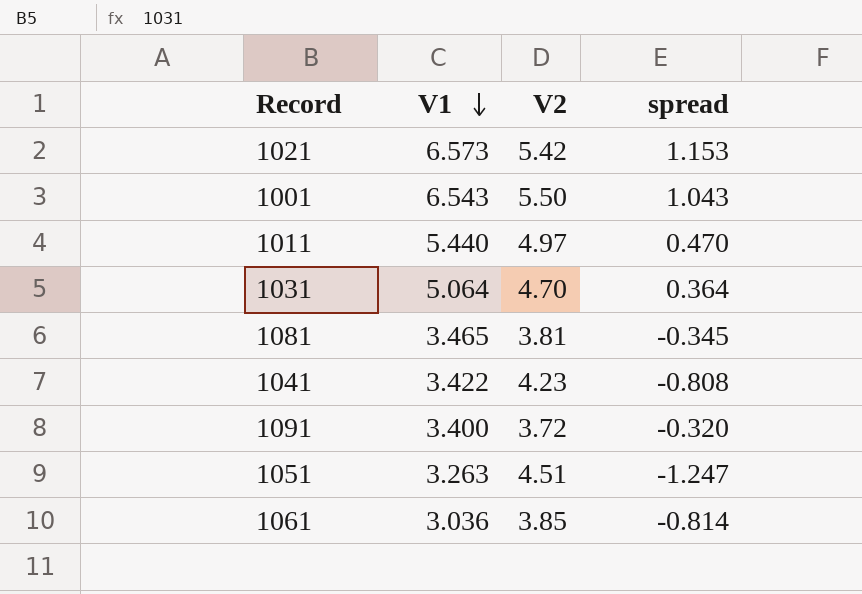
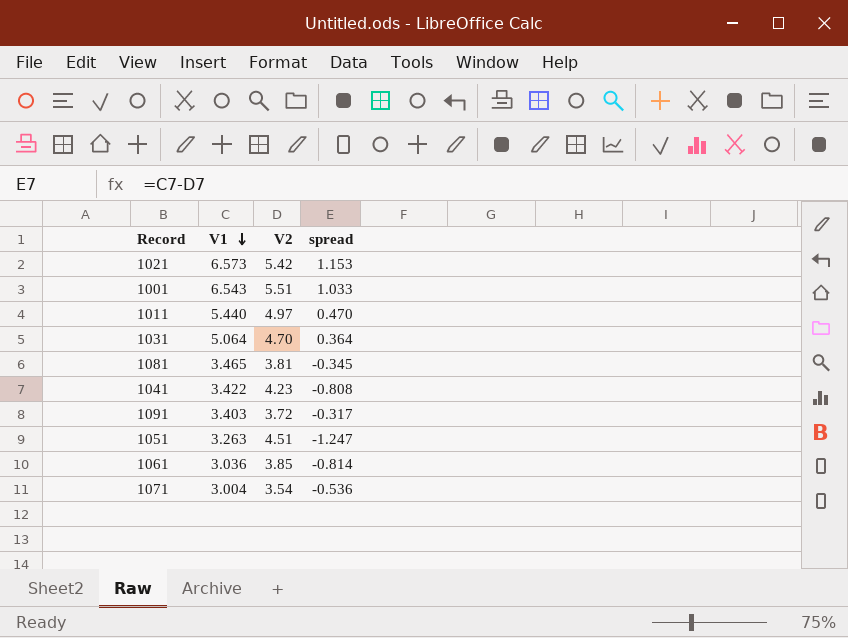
1001 | V2: 5.50 -> 5.51
1001 | spread: 1.043 -> 1.033
1091 | V1: 3.400 -> 3.403
1091 | spread: -0.320 -> -0.317
row 1071: none -> 3.004 | 3.54 | -0.536

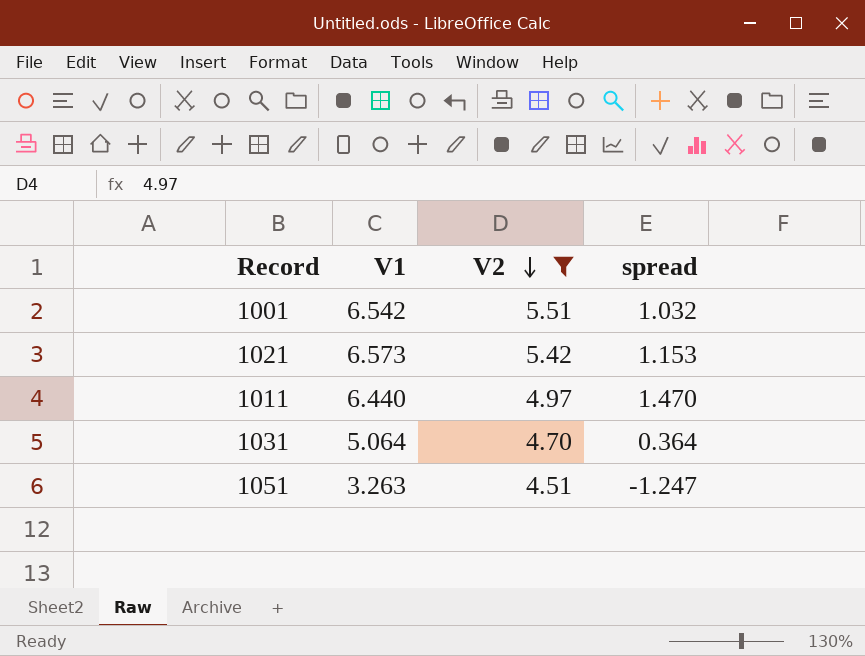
filter: none -> V2 >= 4.51
row order: V1 descending -> V2 descending
1001 | V1: 6.543 -> 6.542
1001 | spread: 1.033 -> 1.032
1011 | V1: 5.440 -> 6.440
1011 | spread: 0.470 -> 1.470

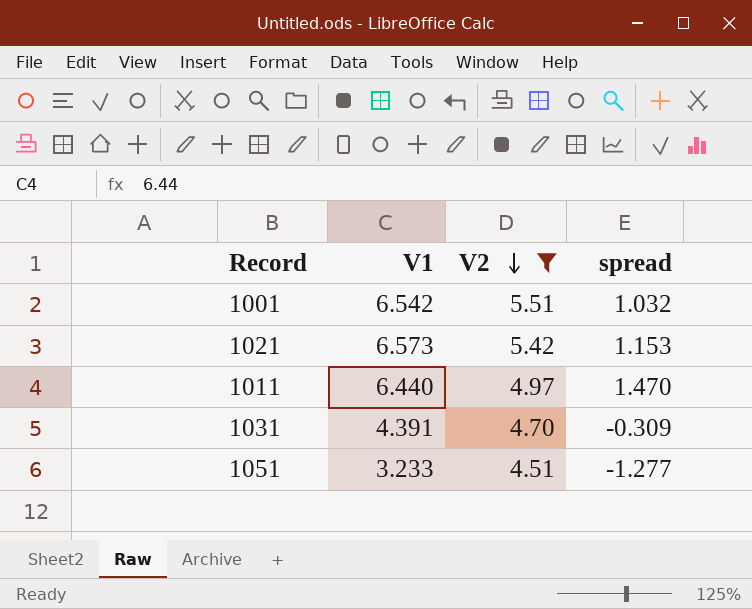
1031 | V1: 5.064 -> 4.391
1031 | spread: 0.364 -> -0.309
1051 | V1: 3.263 -> 3.233
1051 | spread: -1.247 -> -1.277

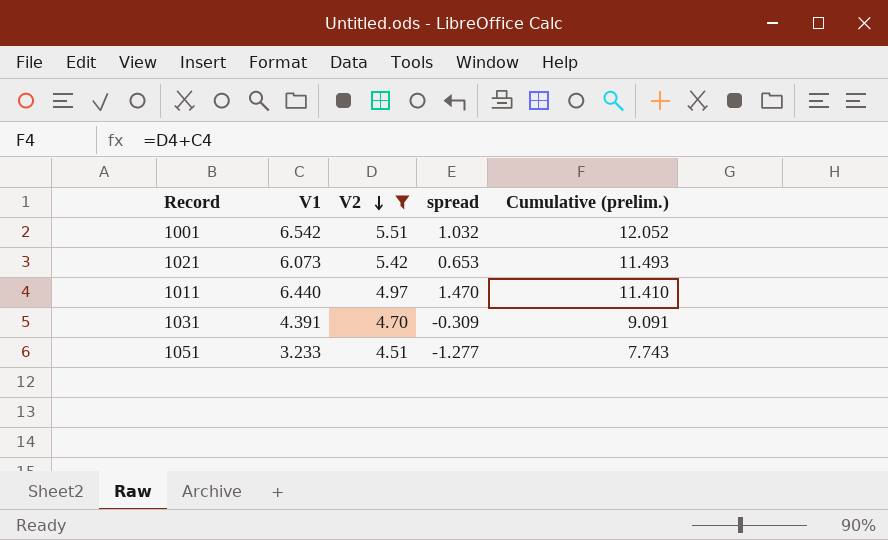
column Cumulative (prelim.) | formula: none -> [V1] + [V2]
1021 | V1: 6.573 -> 6.073
1021 | spread: 1.153 -> 0.653

